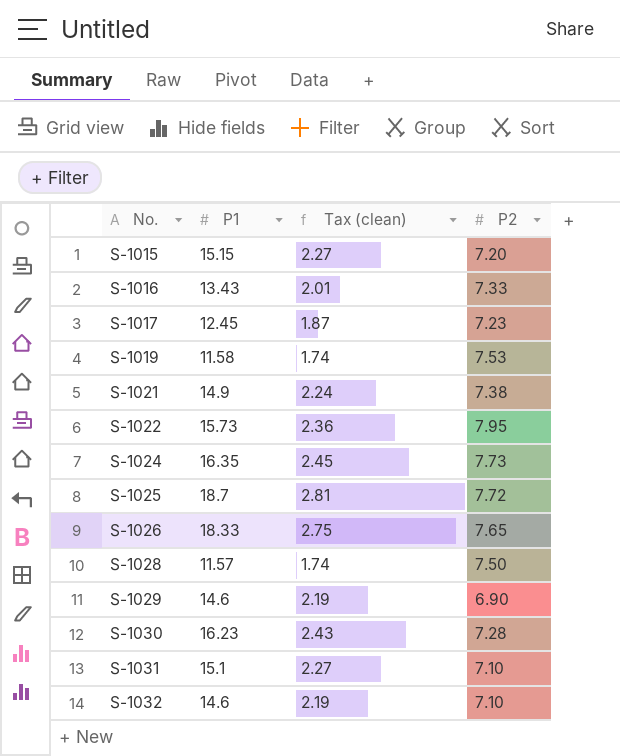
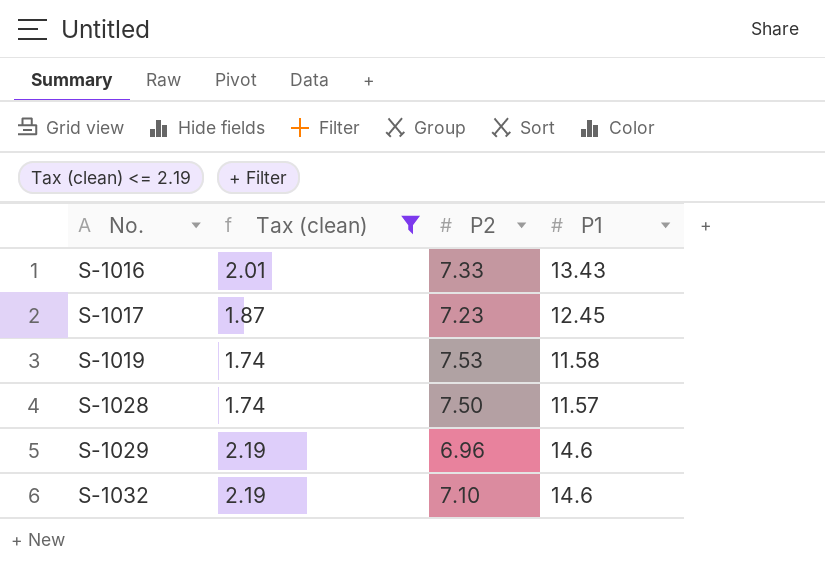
filter: none -> Tax (clean) <= 2.19
column P1 | position: 2 -> 4
S-1029 | P2: 6.90 -> 6.96

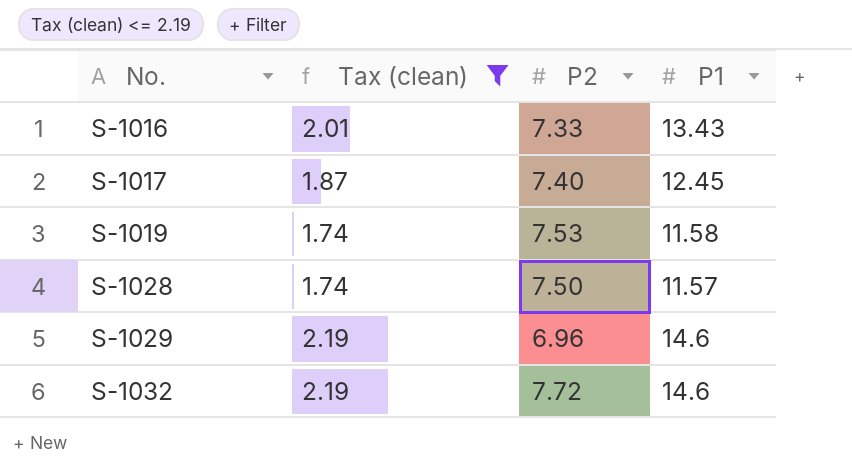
S-1017 | P2: 7.23 -> 7.40
S-1032 | P2: 7.10 -> 7.72

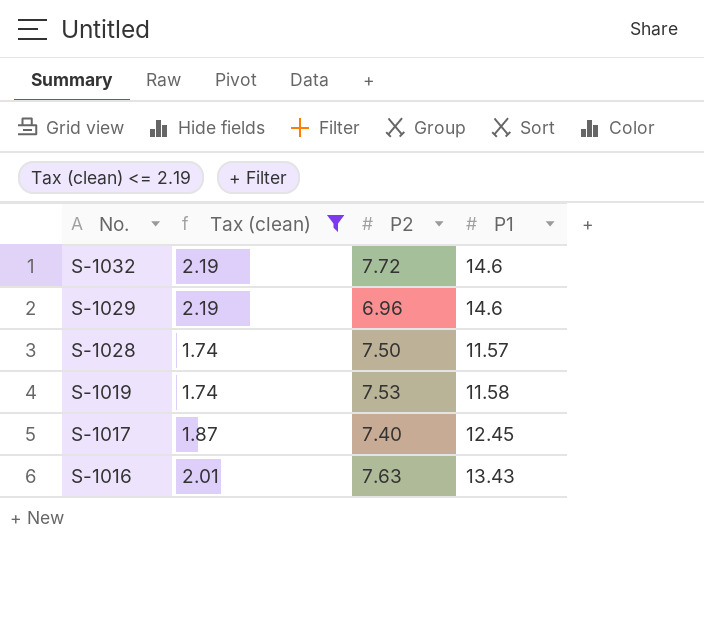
row order: No. ascending -> No. descending
S-1016 | P2: 7.33 -> 7.63

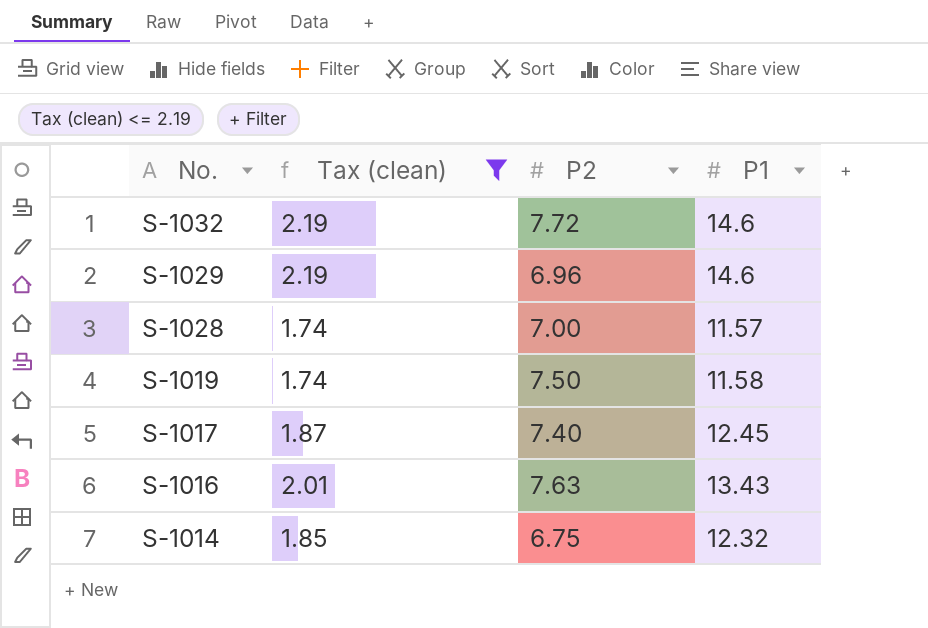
S-1028 | P2: 7.50 -> 7.00
S-1019 | P2: 7.53 -> 7.50
row S-1014: none -> 1.85 | 6.75 | 12.32

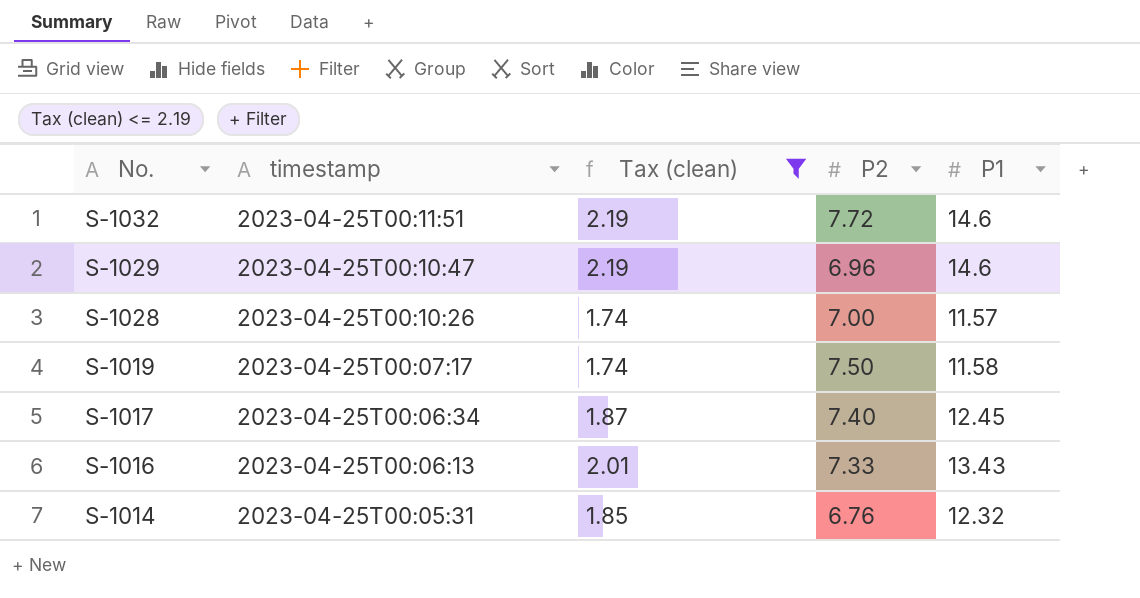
column timestamp | position: none -> 2
S-1016 | P2: 7.63 -> 7.33
S-1014 | P2: 6.75 -> 6.76

